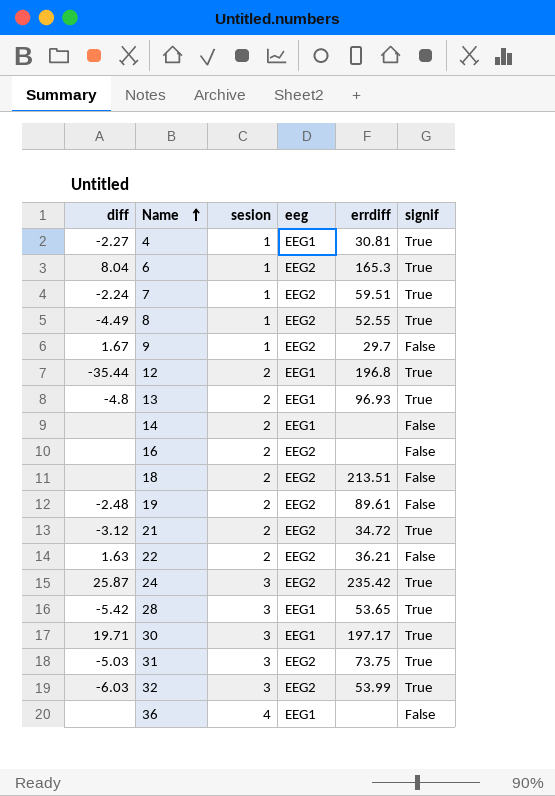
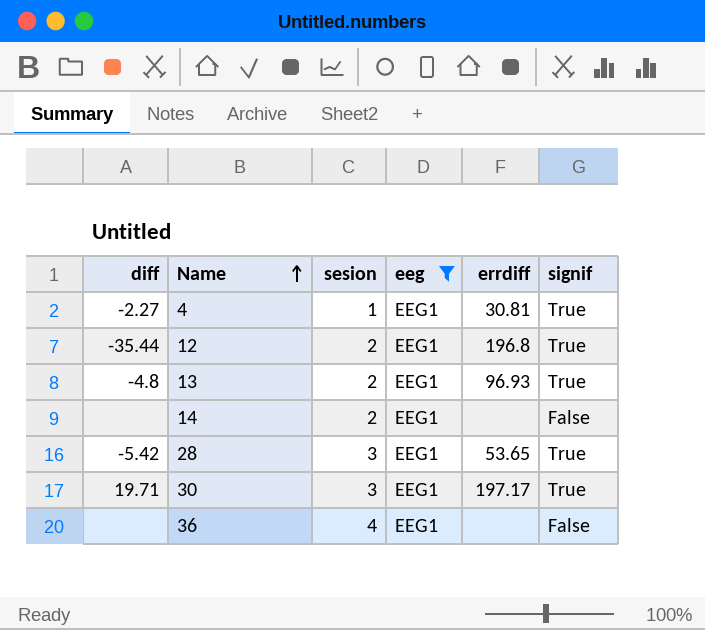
filter: none -> eeg = EEG1

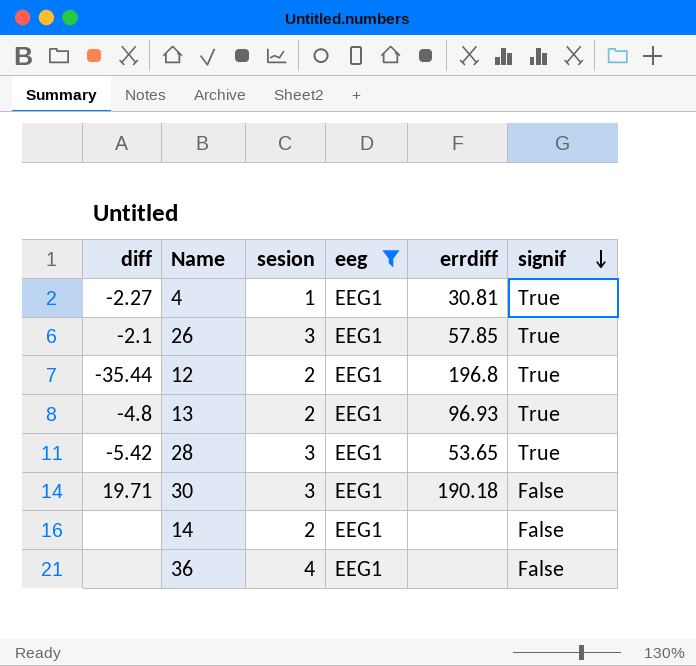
row order: Name ascending -> signif descending
row 26: none -> -2.1 | 3 | EEG1 | 57.85 | True
30 | errdiff: 197.17 -> 190.18
30 | signif: True -> False

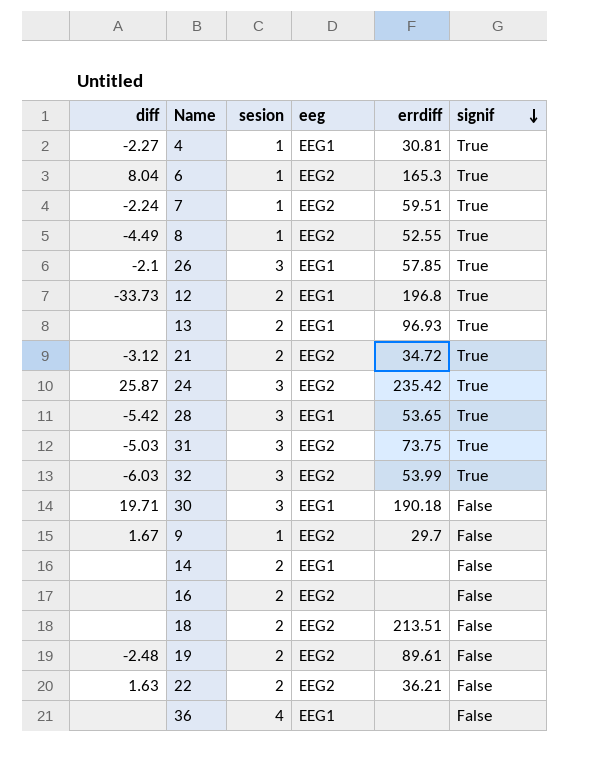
filter: eeg = EEG1 -> none
12 | diff: -35.44 -> -33.73
13 | diff: -4.8 -> none

